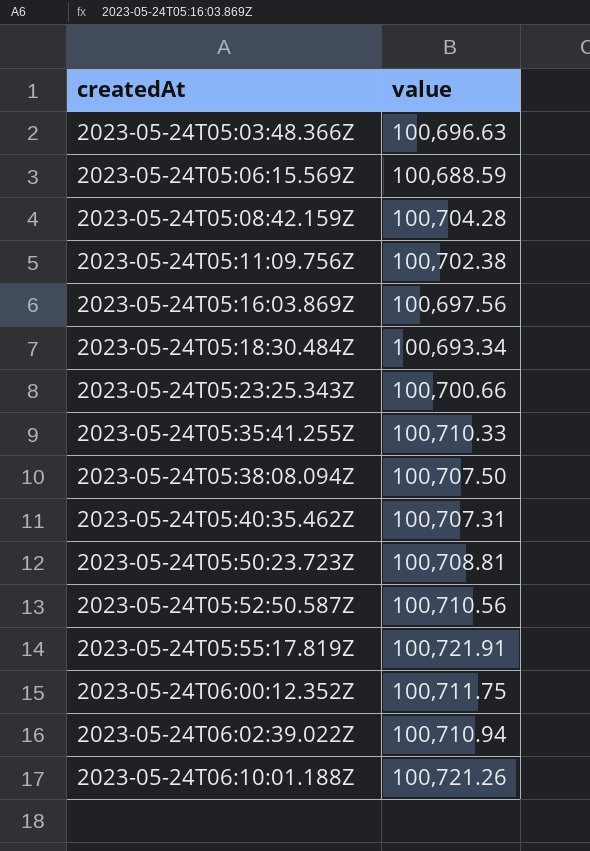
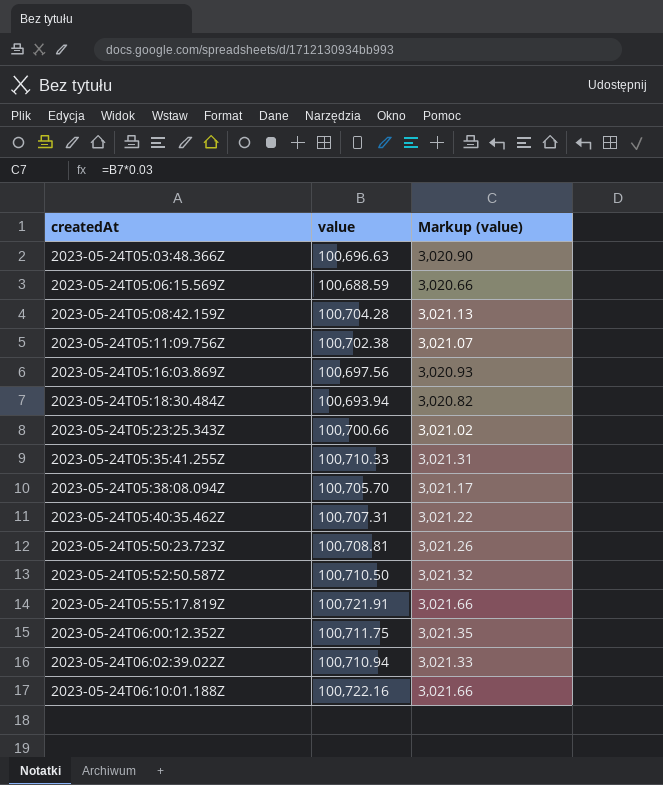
column Markup (value) | formula: none -> [value] * 0.03
2023-05-24T05:18:30.484Z | value: 100,693.34 -> 100,693.94
2023-05-24T05:38:08.094Z | value: 100,707.50 -> 100,705.70
2023-05-24T05:52:50.587Z | value: 100,710.56 -> 100,710.50
2023-05-24T06:10:01.188Z | value: 100,721.26 -> 100,722.16

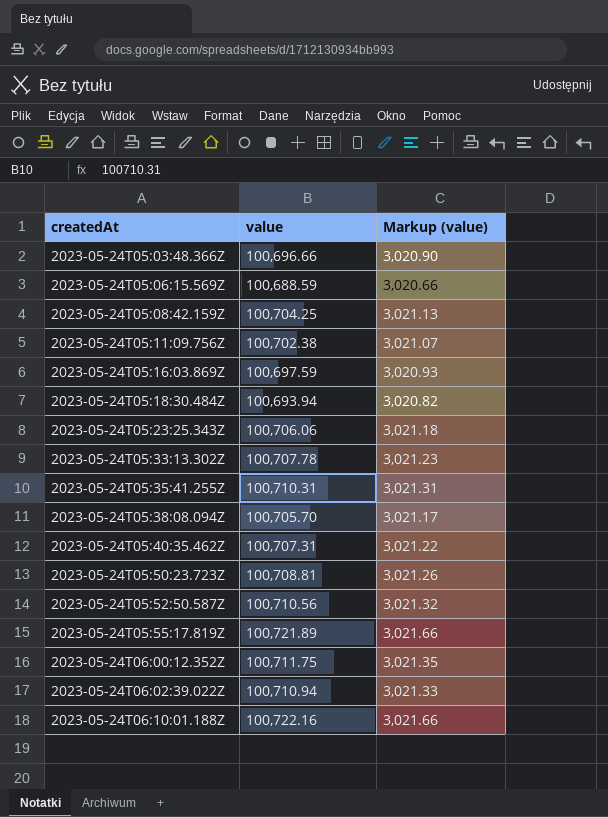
2023-05-24T05:03:48.366Z | value: 100,696.63 -> 100,696.66
2023-05-24T05:08:42.159Z | value: 100,704.28 -> 100,704.25
2023-05-24T05:16:03.869Z | value: 100,697.56 -> 100,697.59
2023-05-24T05:23:25.343Z | value: 100,700.66 -> 100,706.06
2023-05-24T05:23:25.343Z | Markup (value): 3,021.02 -> 3,021.18
row 2023-05-24T05:33:13.302Z: none -> 100,707.78 | 3,021.23
2023-05-24T05:35:41.255Z | value: 100,710.33 -> 100,710.31
2023-05-24T05:52:50.587Z | value: 100,710.50 -> 100,710.56
2023-05-24T05:55:17.819Z | value: 100,721.91 -> 100,721.89

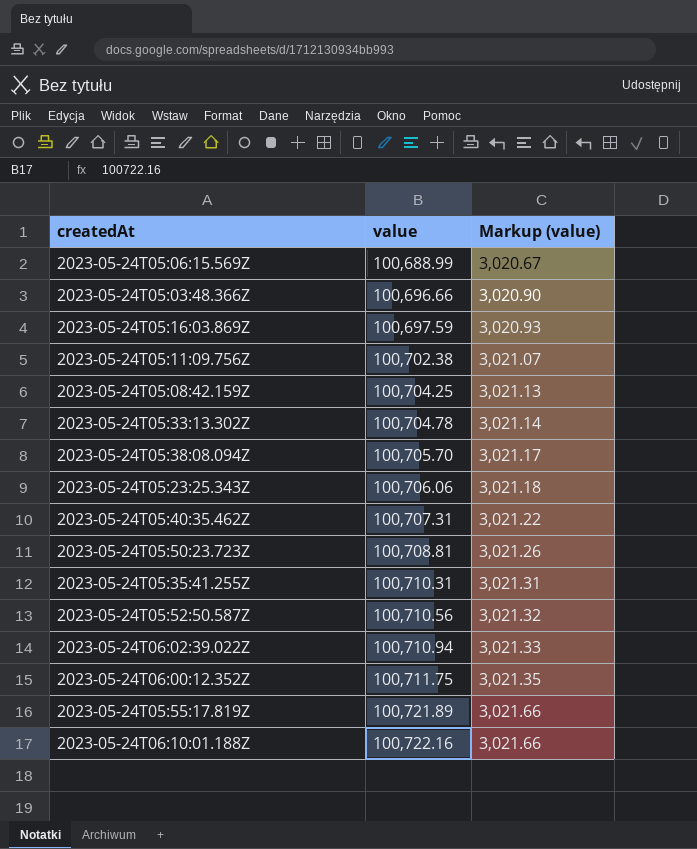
row order: createdAt ascending -> value ascending
row 2023-05-24T05:18:30.484Z: 100,693.94 | 3,020.82 -> none
2023-05-24T05:06:15.569Z | value: 100,688.59 -> 100,688.99
2023-05-24T05:06:15.569Z | Markup (value): 3,020.66 -> 3,020.67
2023-05-24T05:33:13.302Z | value: 100,707.78 -> 100,704.78
2023-05-24T05:33:13.302Z | Markup (value): 3,021.23 -> 3,021.14

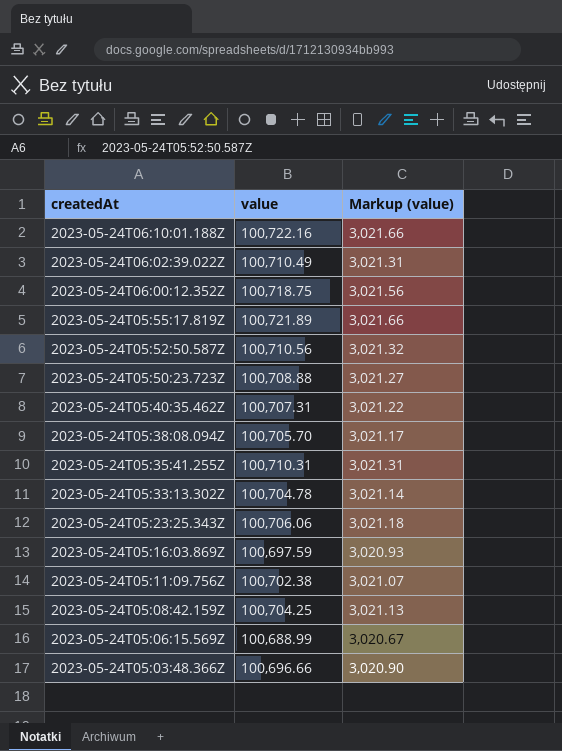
row order: value ascending -> createdAt descending
2023-05-24T06:02:39.022Z | value: 100,710.94 -> 100,710.49
2023-05-24T06:02:39.022Z | Markup (value): 3,021.33 -> 3,021.31
2023-05-24T06:00:12.352Z | value: 100,711.75 -> 100,718.75
2023-05-24T06:00:12.352Z | Markup (value): 3,021.35 -> 3,021.56
2023-05-24T05:50:23.723Z | value: 100,708.81 -> 100,708.88
2023-05-24T05:50:23.723Z | Markup (value): 3,021.26 -> 3,021.27

